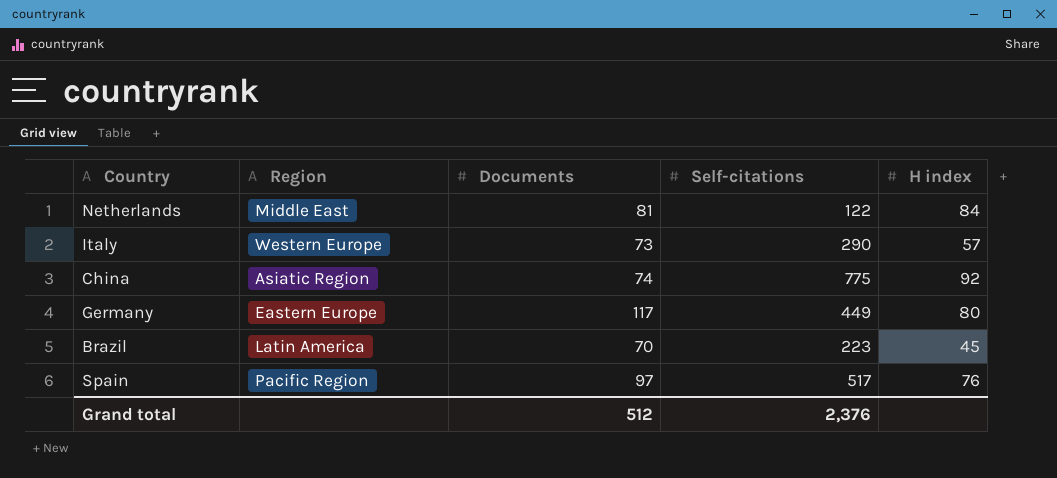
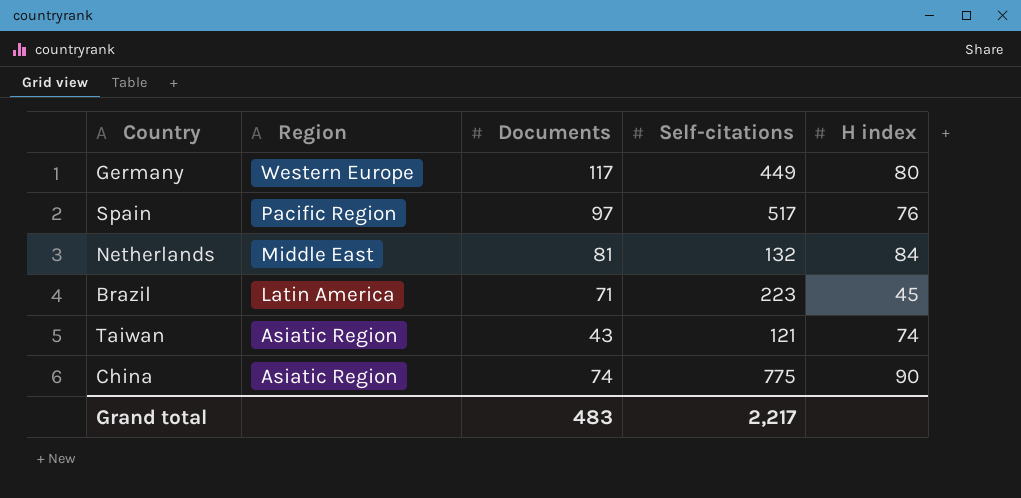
row order: none -> Region descending
row Italy: Western Europe | 73 | 290 | 57 -> none
Germany | Region: Eastern Europe -> Western Europe
Netherlands | Self-citations: 122 -> 132
Brazil | Documents: 70 -> 71
row Taiwan: none -> Asiatic Region | 43 | 121 | 74
China | H index: 92 -> 90
Grand total | Documents: 512 -> 483
Grand total | Self-citations: 2,376 -> 2,217

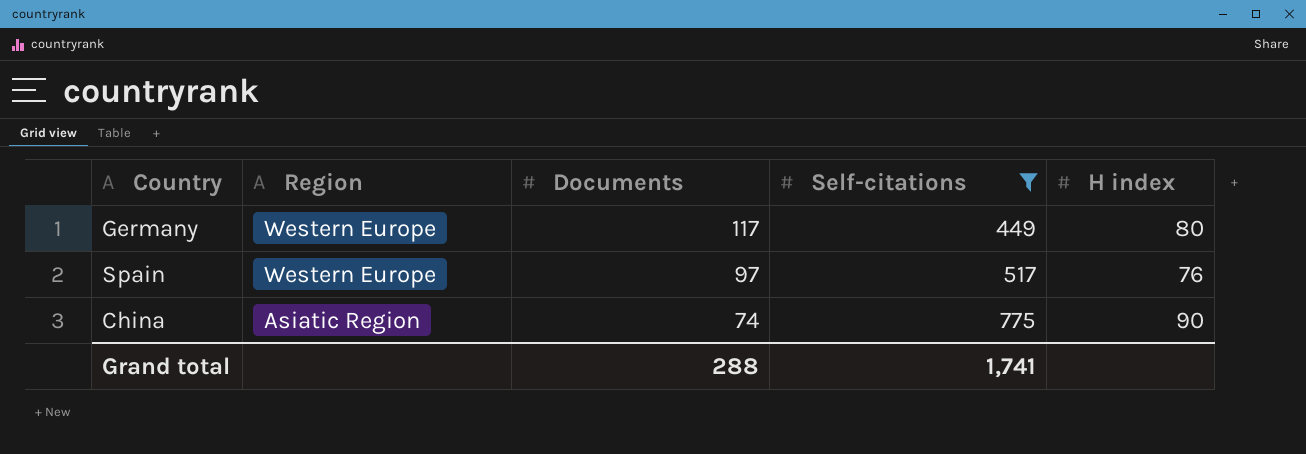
filter: none -> Self-citations >= 449
Spain | Region: Pacific Region -> Western Europe
Grand total | Documents: 483 -> 288
Grand total | Self-citations: 2,217 -> 1,741

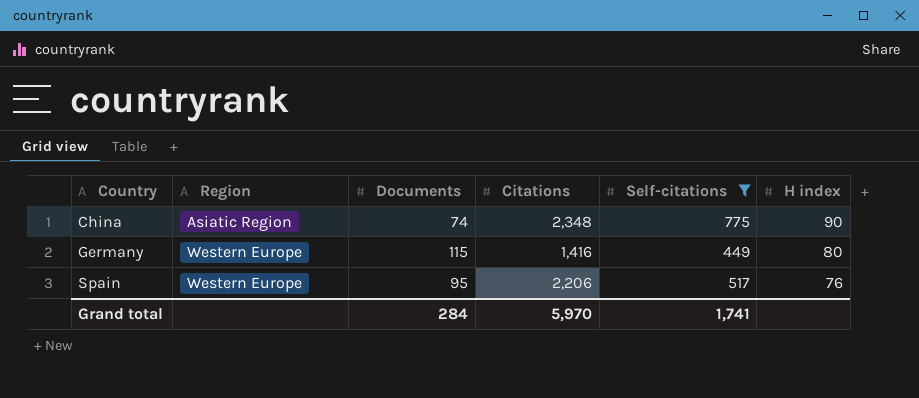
row order: Region descending -> Country ascending
column Citations | position: none -> 4
Germany | Documents: 117 -> 115
Spain | Documents: 97 -> 95
Grand total | Documents: 288 -> 284

